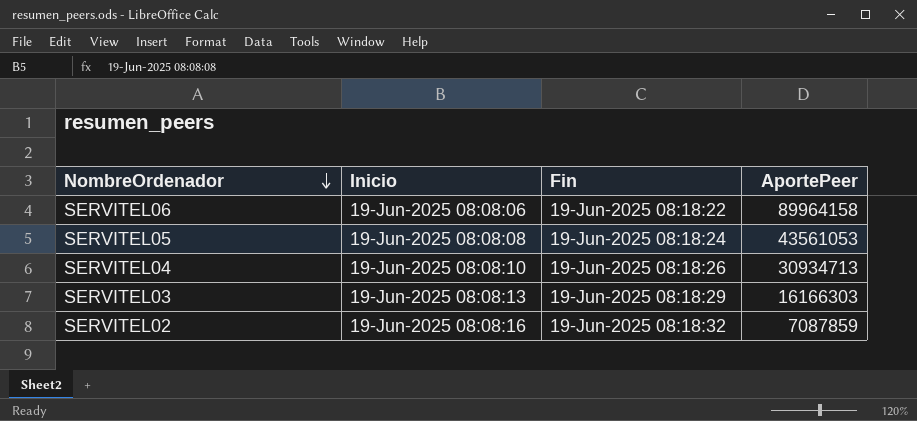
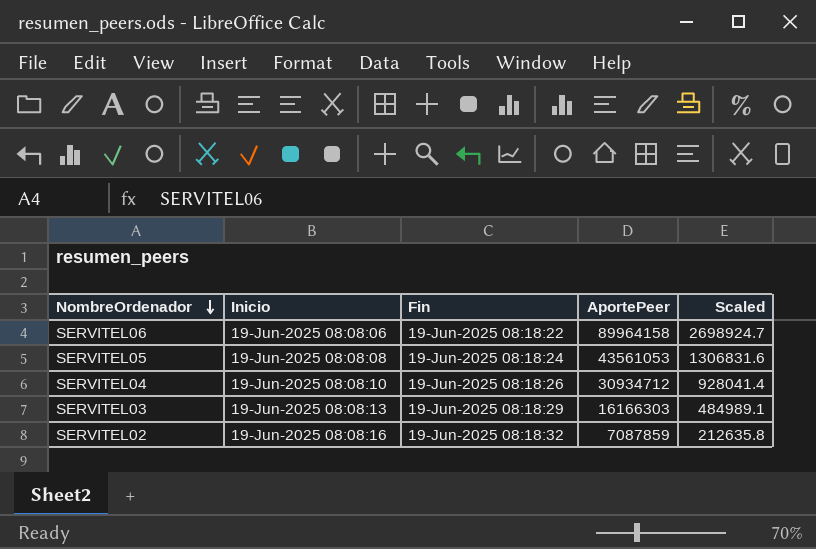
column Scaled | formula: none -> [AportePeer] * 0.03
SERVITEL04 | AportePeer: 30934713 -> 30934712

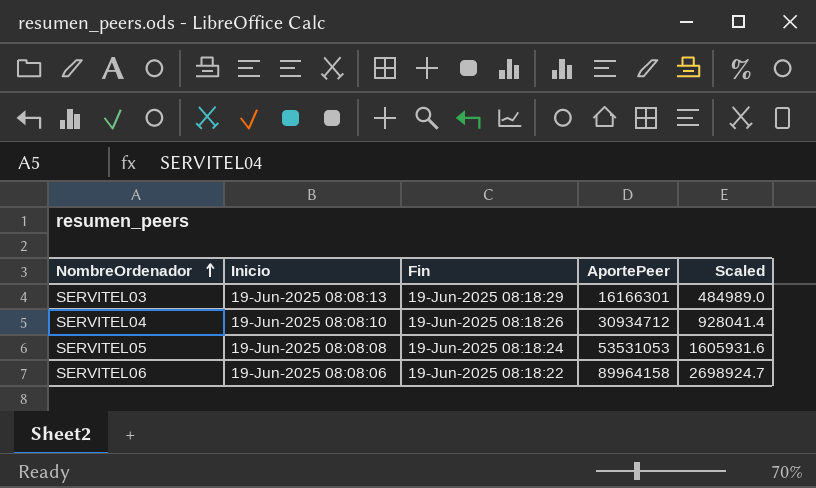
row order: NombreOrdenador descending -> NombreOrdenador ascending
row SERVITEL02: 19-Jun-2025 08:08:16 | 19-Jun-2025 08:18:32 | 7087859 | 212635.8 -> none
SERVITEL03 | AportePeer: 16166303 -> 16166301
SERVITEL03 | Scaled: 484989.1 -> 484989.0
SERVITEL05 | AportePeer: 43561053 -> 53531053
SERVITEL05 | Scaled: 1306831.6 -> 1605931.6

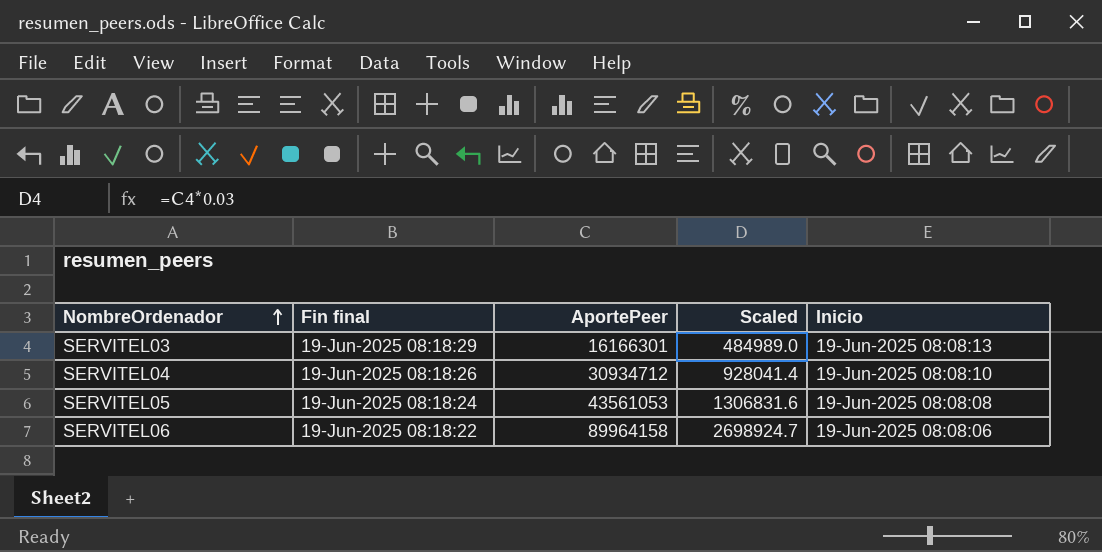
column name: Fin -> Fin final
column Inicio | position: 2 -> 5
SERVITEL05 | AportePeer: 53531053 -> 43561053
SERVITEL05 | Scaled: 1605931.6 -> 1306831.6

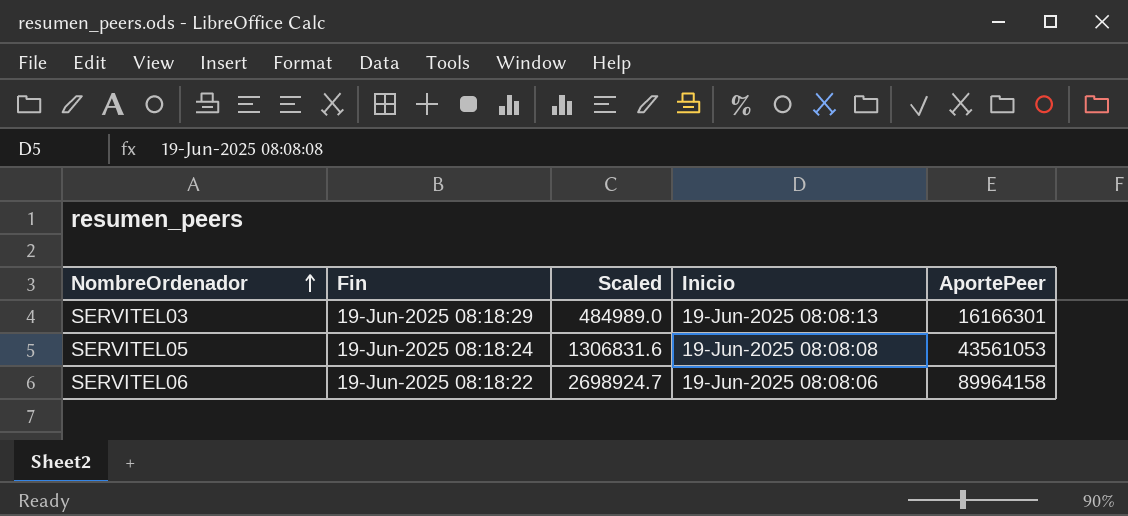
column name: Fin final -> Fin
column AportePeer | position: 3 -> 5
row SERVITEL04: 19-Jun-2025 08:18:26 | 30934712 | 928041.4 | 19-Jun-2025 08:08:10 -> none

